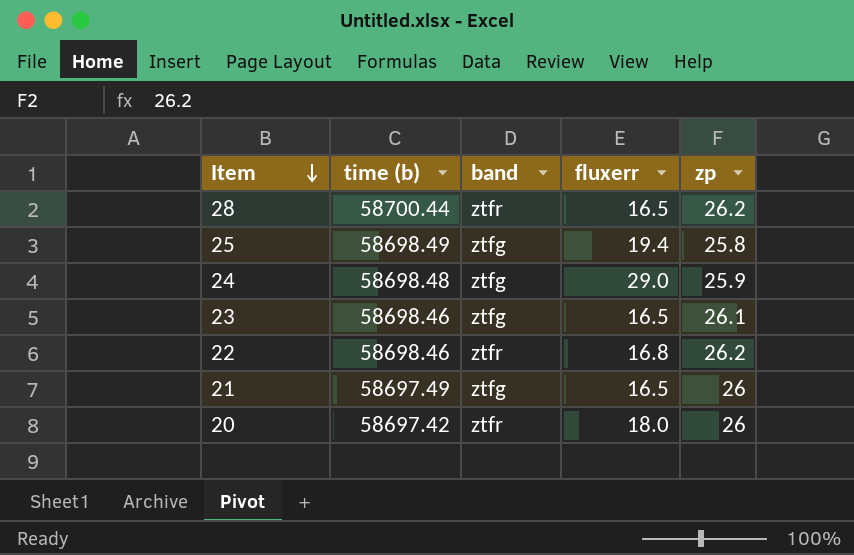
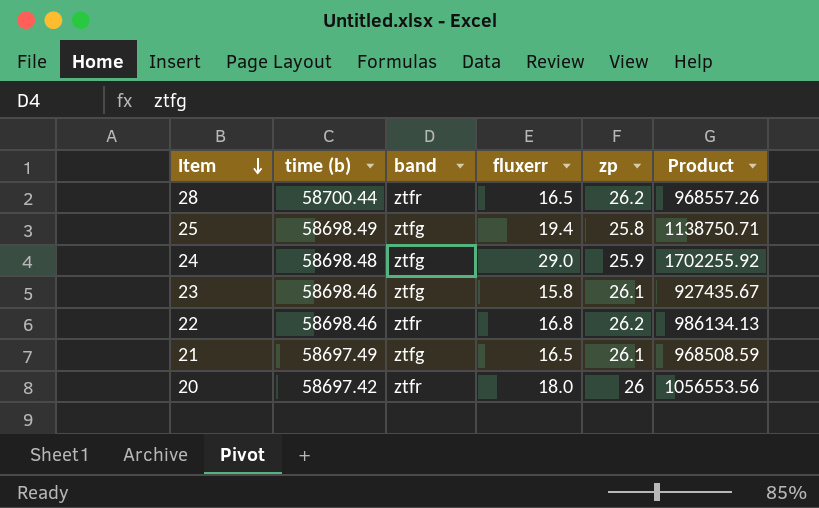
column Product | formula: none -> [time (b)] * [fluxerr]
23 | fluxerr: 16.5 -> 15.8
21 | zp: 26 -> 26.1

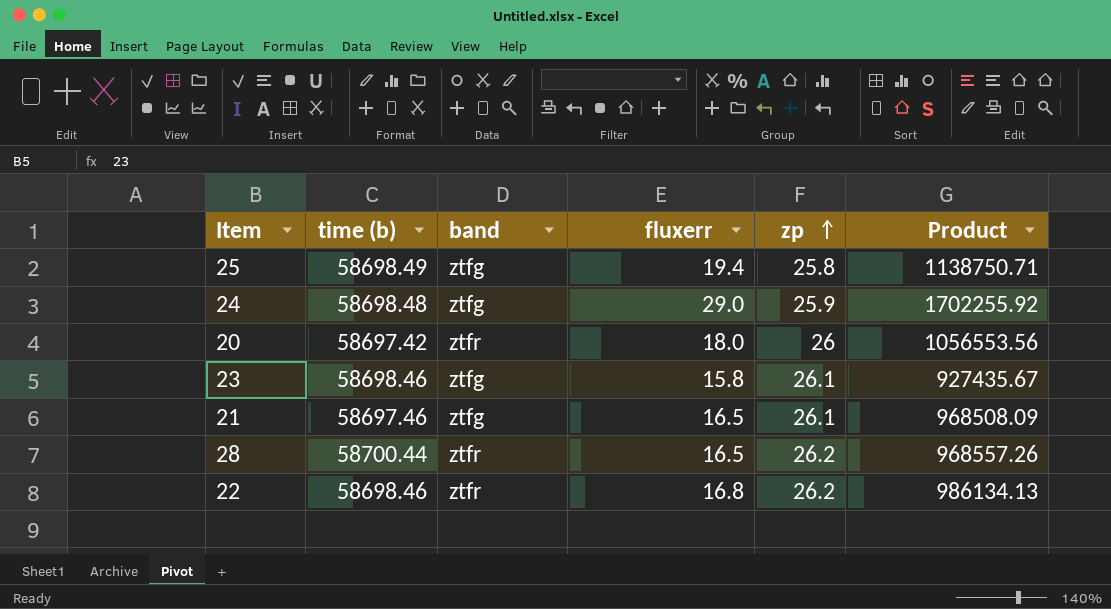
row order: Item descending -> zp ascending
21 | time (b): 58697.49 -> 58697.46
21 | Product: 968508.59 -> 968508.09

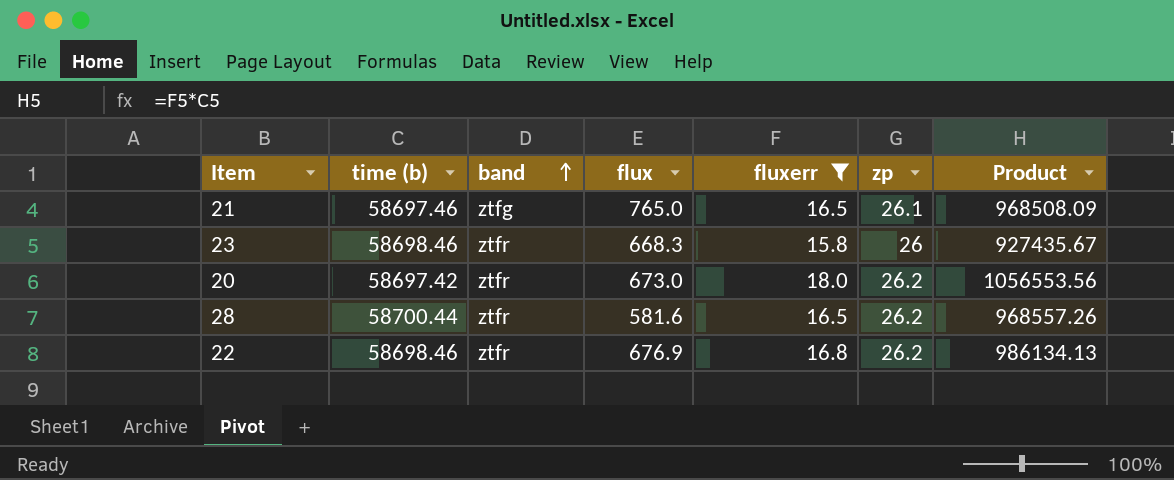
filter: none -> fluxerr <= 18.0
row order: zp ascending -> band ascending
column flux | position: none -> 4
23 | band: ztfg -> ztfr
23 | zp: 26.1 -> 26
20 | zp: 26 -> 26.2

